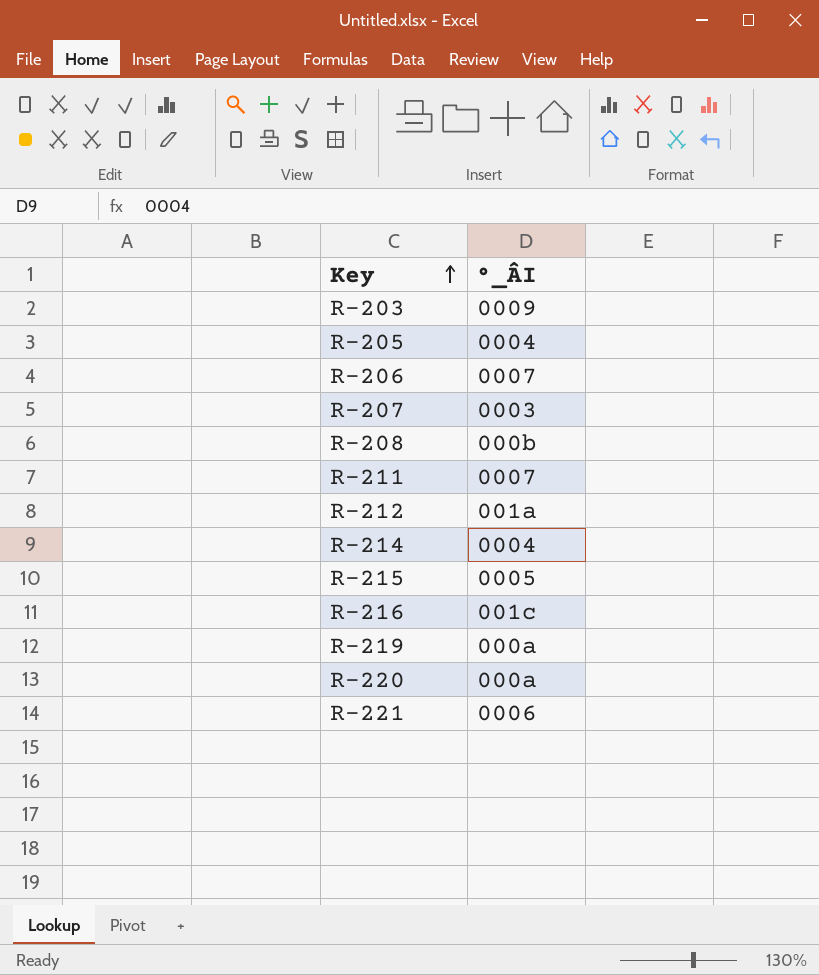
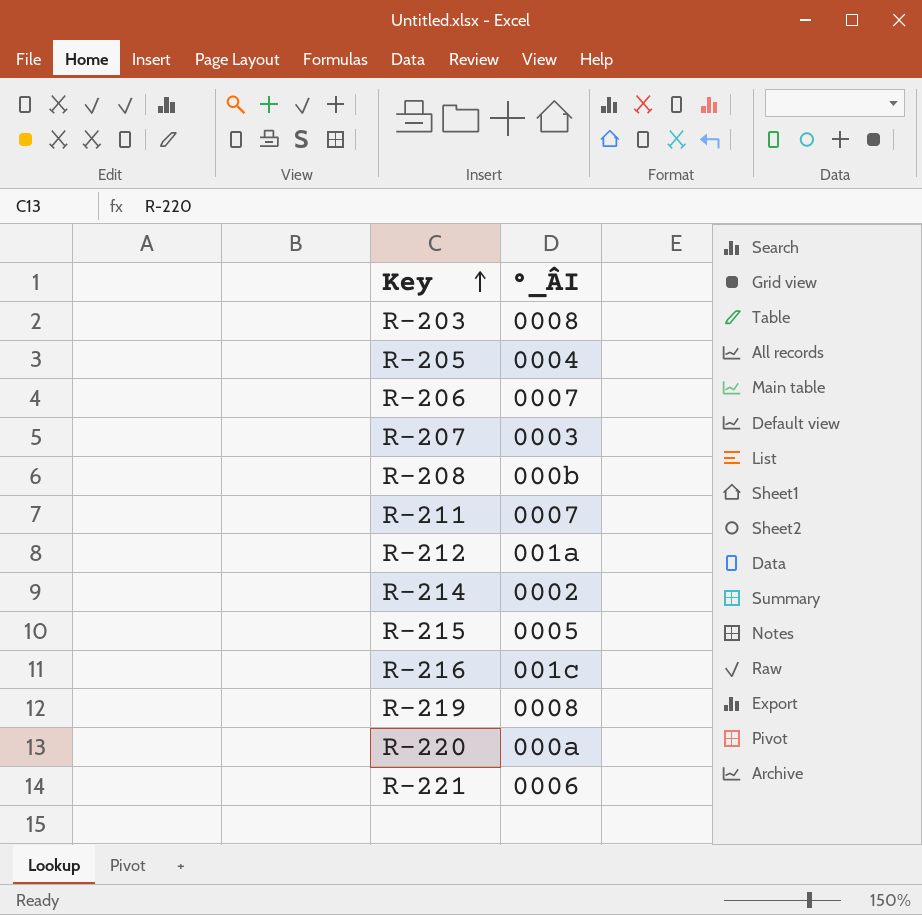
R-203 | °_ÂI: 0009 -> 0008
R-214 | °_ÂI: 0004 -> 0002
R-219 | °_ÂI: 000a -> 0008

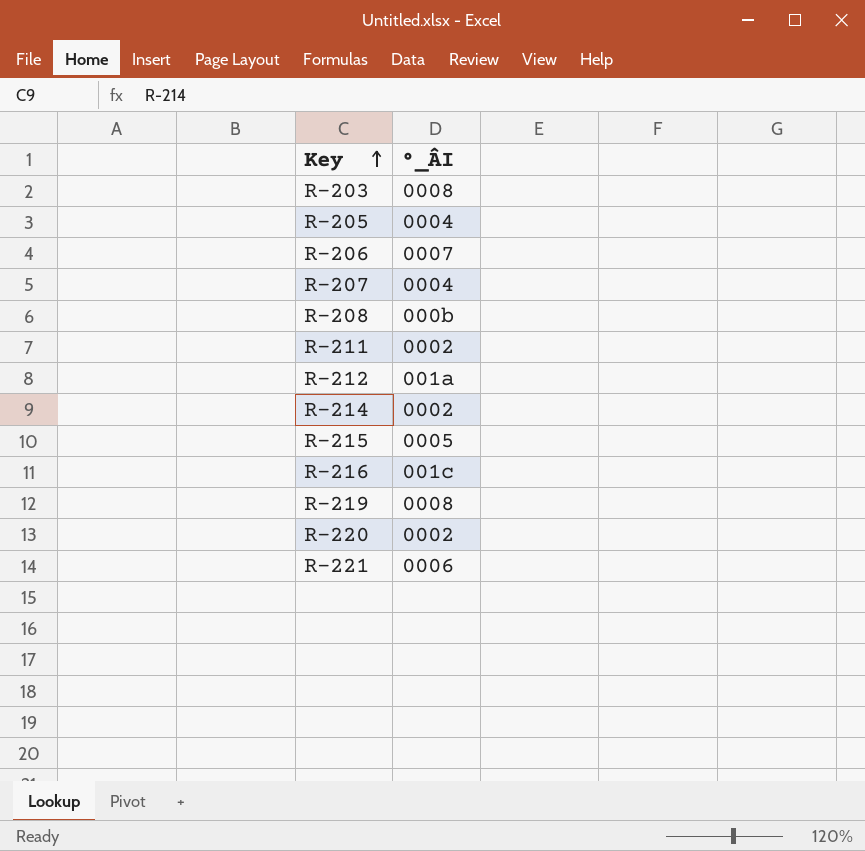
R-207 | °_ÂI: 0003 -> 0004
R-211 | °_ÂI: 0007 -> 0002
R-220 | °_ÂI: 000a -> 0002

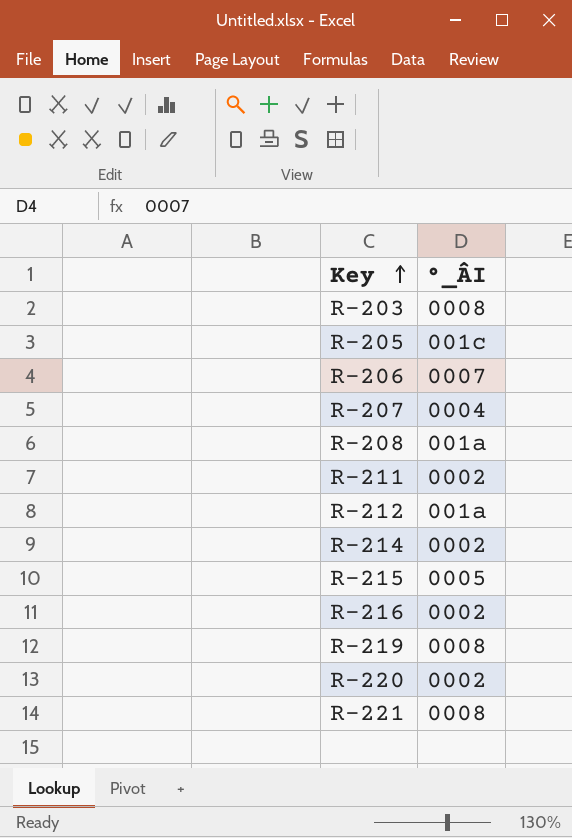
R-205 | °_ÂI: 0004 -> 001c
R-208 | °_ÂI: 000b -> 001a
R-216 | °_ÂI: 001c -> 0002
R-221 | °_ÂI: 0006 -> 0008

